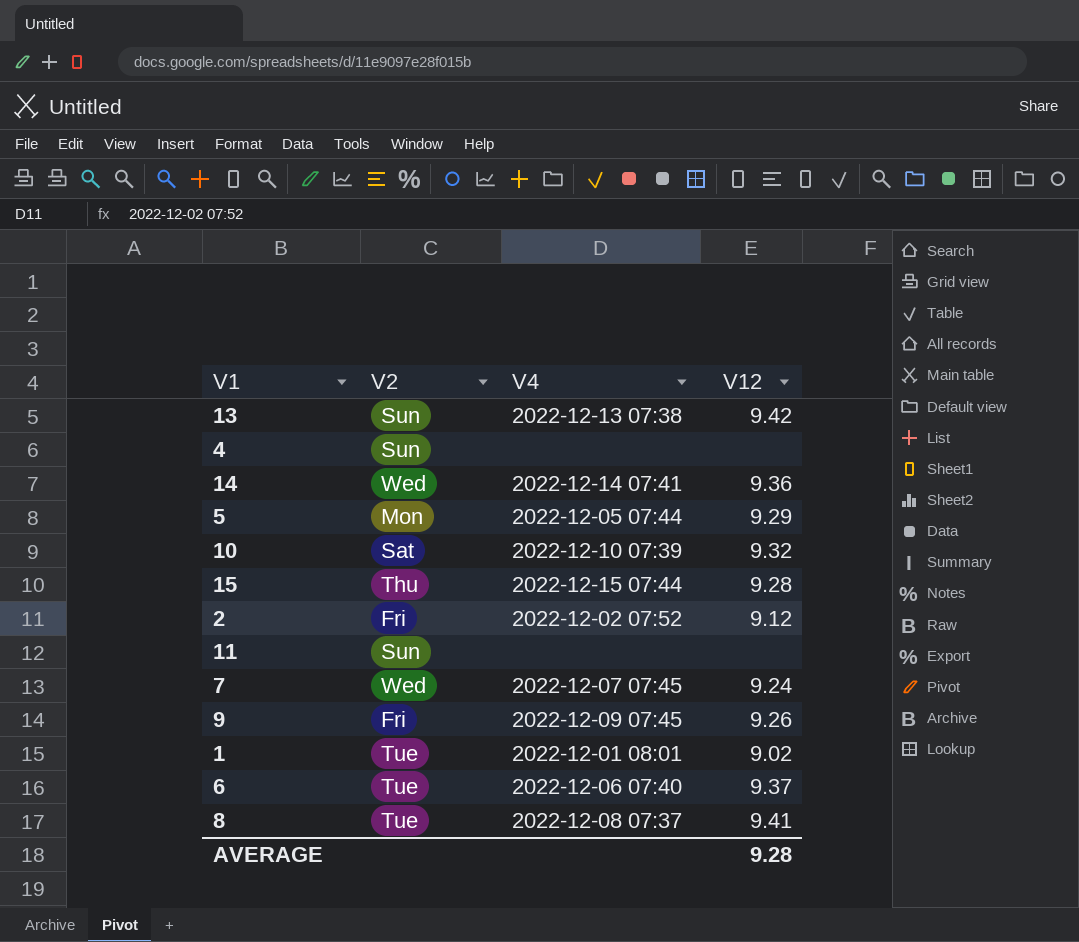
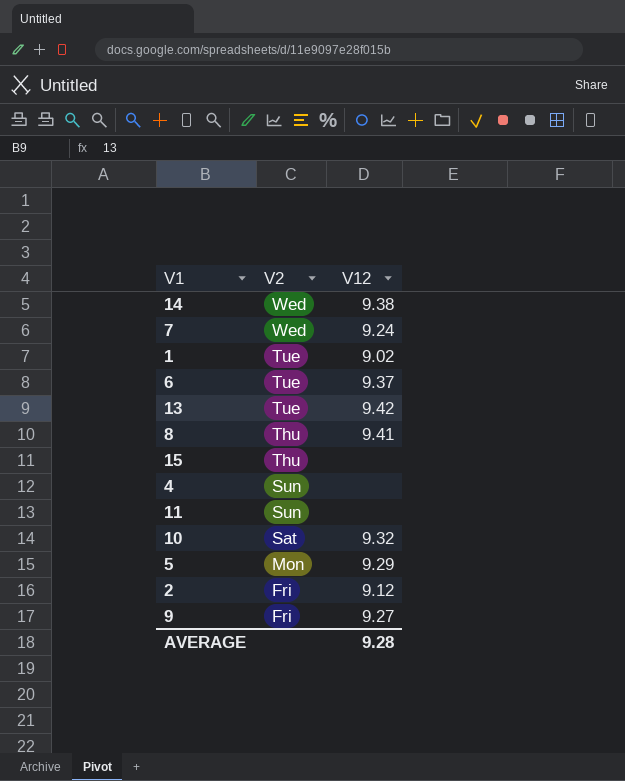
row order: none -> V2 descending
column V4 | position: 3 -> none
14 | V12: 9.36 -> 9.38
13 | V2: Sun -> Tue
8 | V2: Tue -> Thu
15 | V12: 9.28 -> none
9 | V12: 9.26 -> 9.27

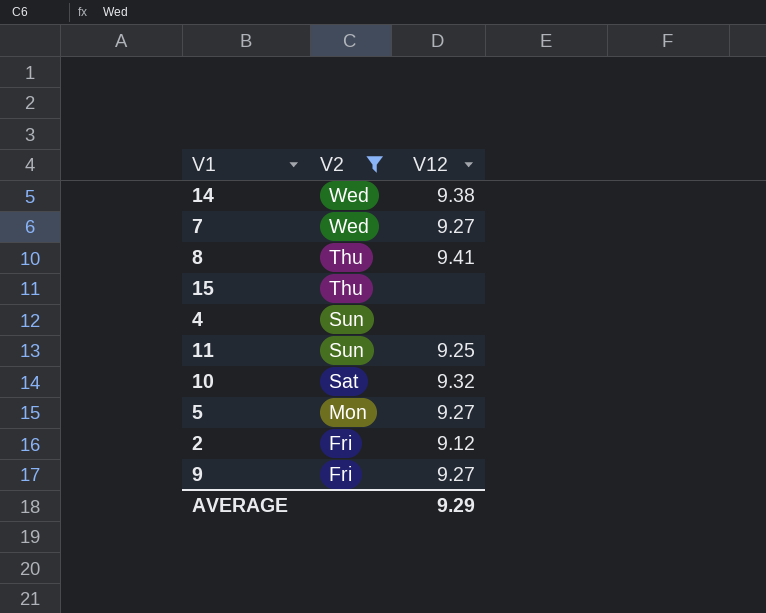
filter: none -> V2 != Tue
7 | V12: 9.24 -> 9.27
11 | V12: none -> 9.25
5 | V12: 9.29 -> 9.27
AVERAGE | V12: 9.28 -> 9.29

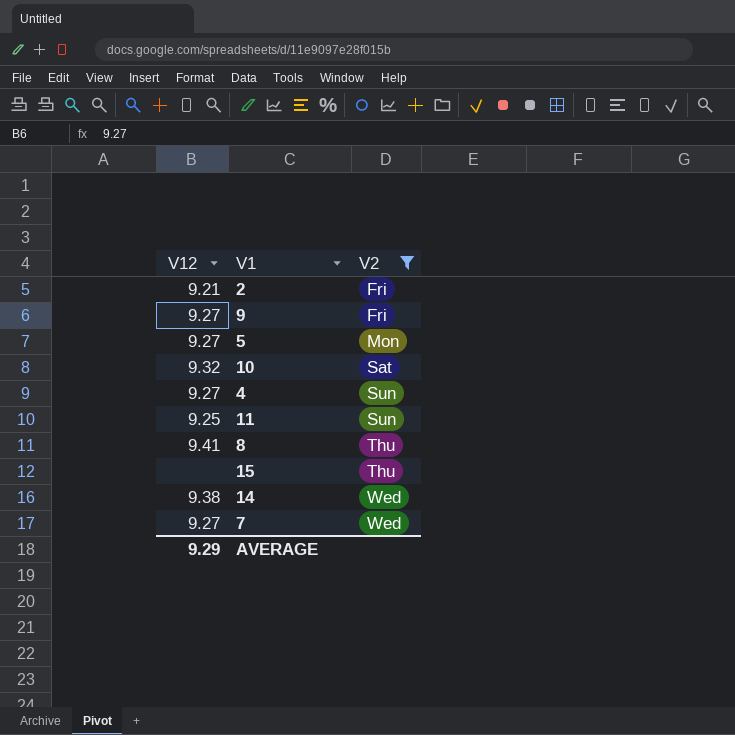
row order: V2 descending -> V2 ascending
column V12 | position: 3 -> 1
2 | V12: 9.12 -> 9.21
4 | V12: none -> 9.27

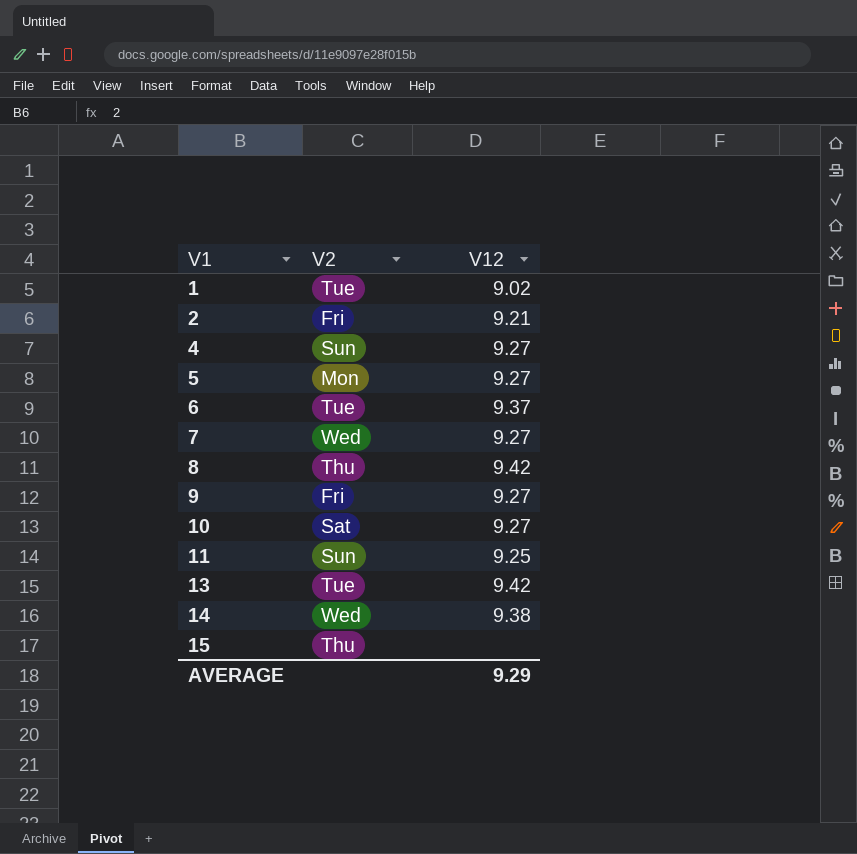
filter: V2 != Tue -> none
row order: V2 ascending -> V1 ascending
column V12 | position: 1 -> 3
8 | V12: 9.41 -> 9.42
10 | V12: 9.32 -> 9.27

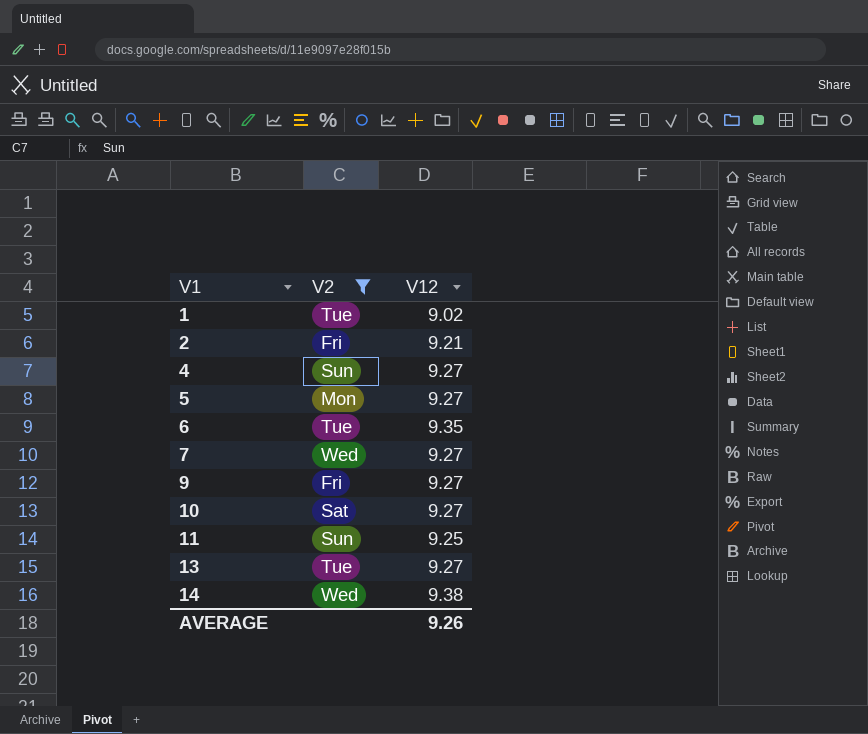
filter: none -> V2 != Thu
6 | V12: 9.37 -> 9.35
13 | V12: 9.42 -> 9.27
AVERAGE | V12: 9.29 -> 9.26

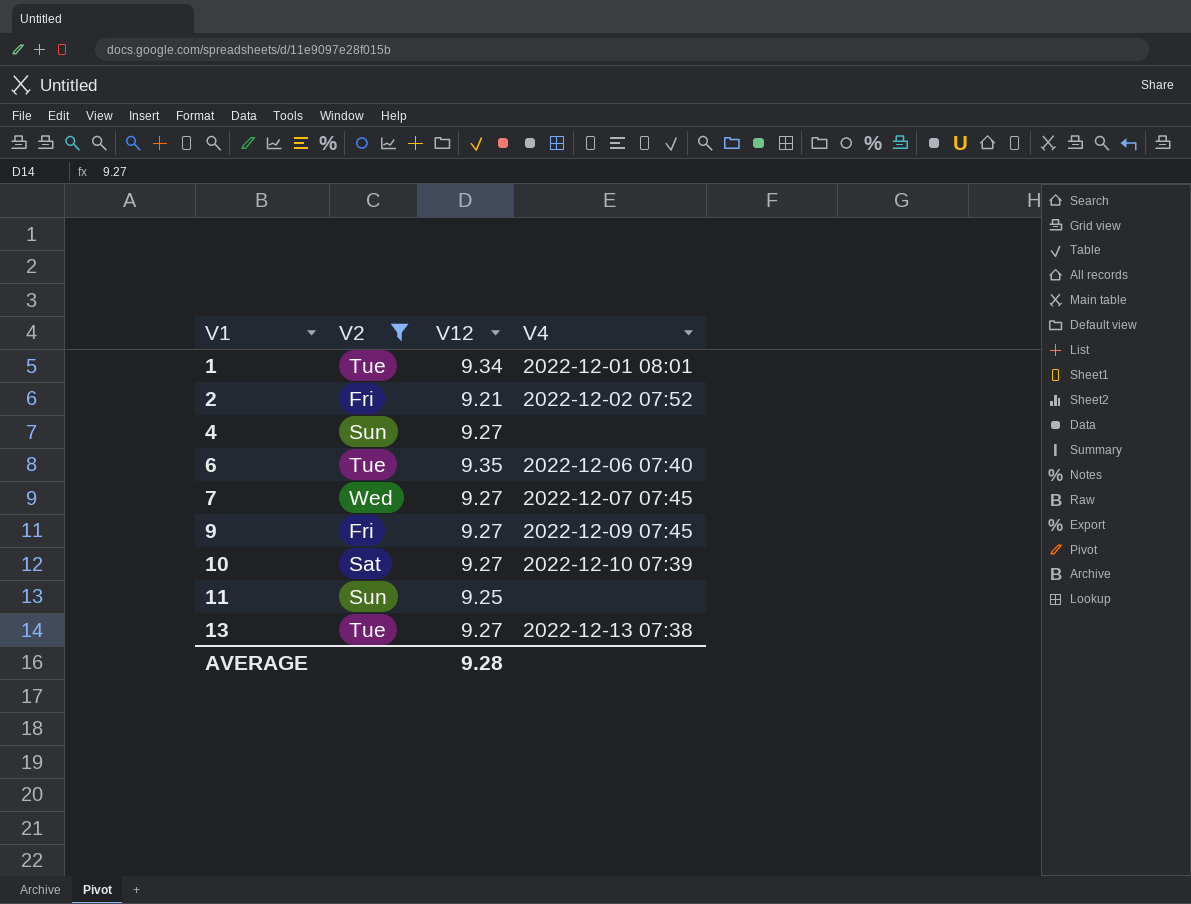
column V4 | position: none -> 4
row 5: Mon | 9.27 -> none
row 14: Wed | 9.38 -> none
1 | V12: 9.02 -> 9.34
AVERAGE | V12: 9.26 -> 9.28

